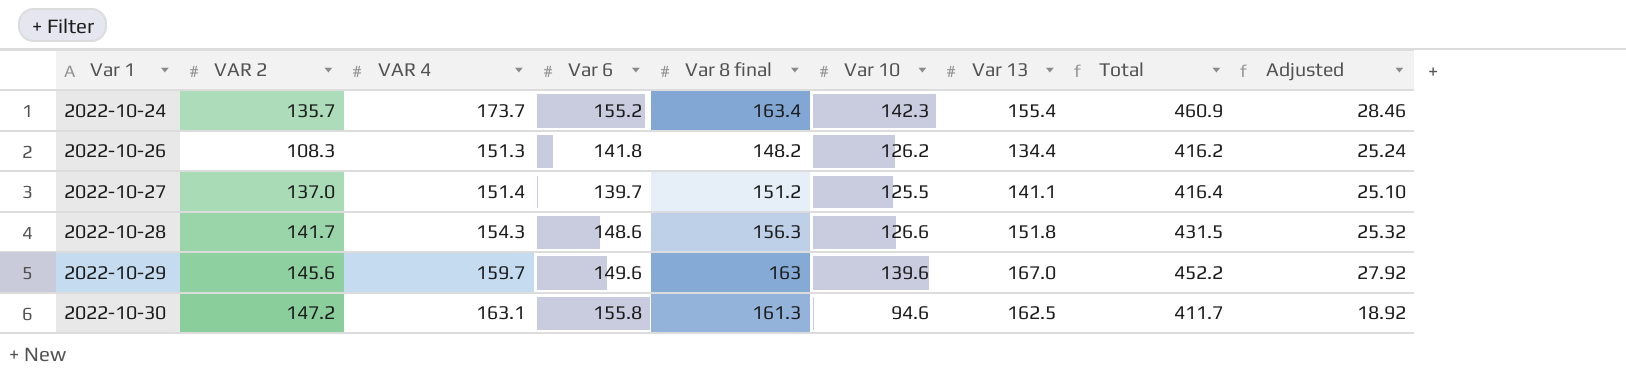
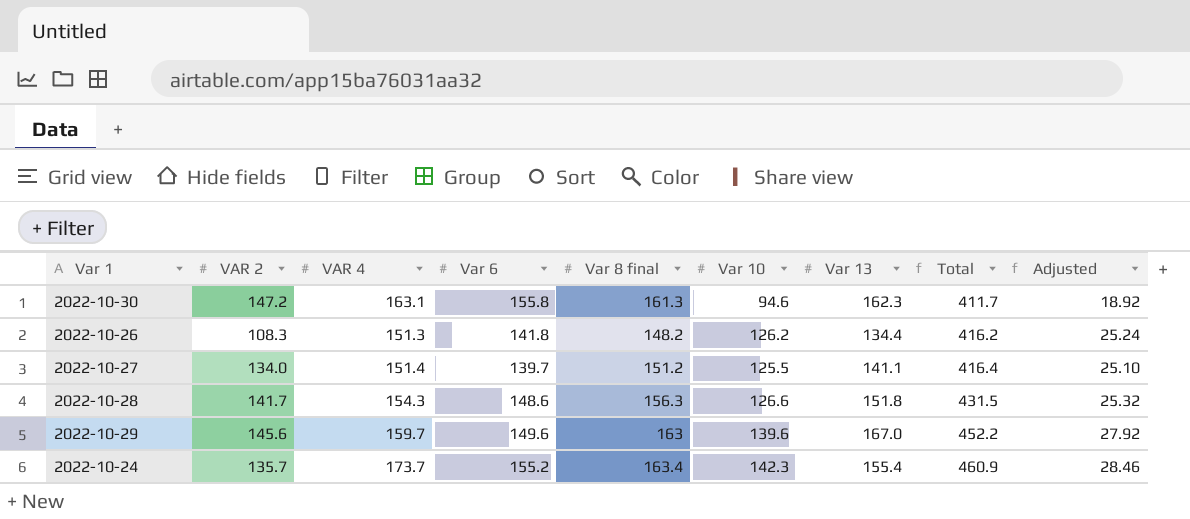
row order: Var 1 ascending -> Total ascending
2022-10-30 | Var 13: 162.5 -> 162.3
2022-10-27 | VAR 2: 137.0 -> 134.0

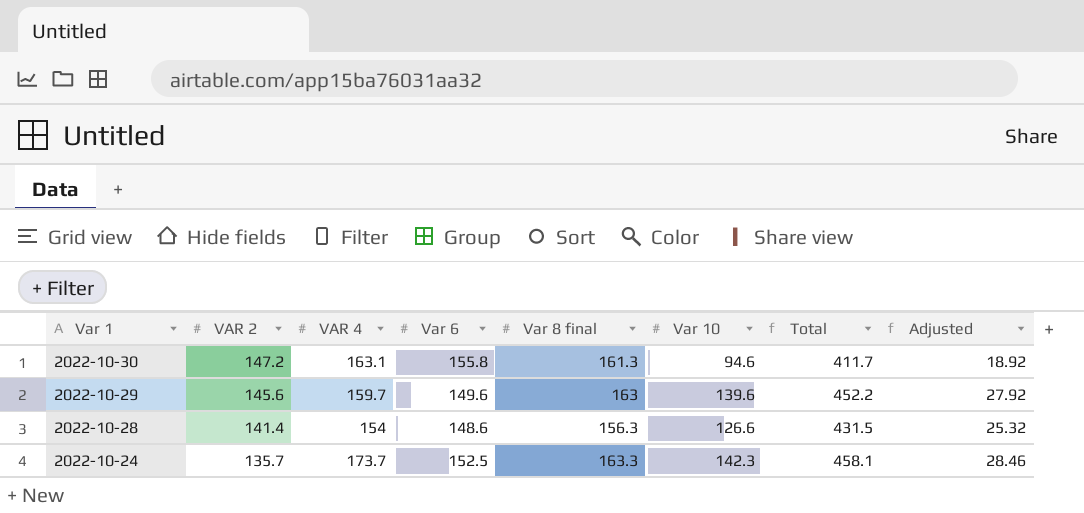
row order: Total ascending -> Var 1 descending
column Var 13 | position: 7 -> none
row 2022-10-26: 108.3 | 151.3 | 141.8 | 148.2 | 126.2 | 134.4 | 416.2 | 25.24 -> none
row 2022-10-27: 134.0 | 151.4 | 139.7 | 151.2 | 125.5 | 141.1 | 416.4 | 25.10 -> none
2022-10-28 | VAR 2: 141.7 -> 141.4
2022-10-28 | VAR 4: 154.3 -> 154
2022-10-24 | Var 6: 155.2 -> 152.5
2022-10-24 | Var 8 final: 163.4 -> 163.3
2022-10-24 | Total: 460.9 -> 458.1

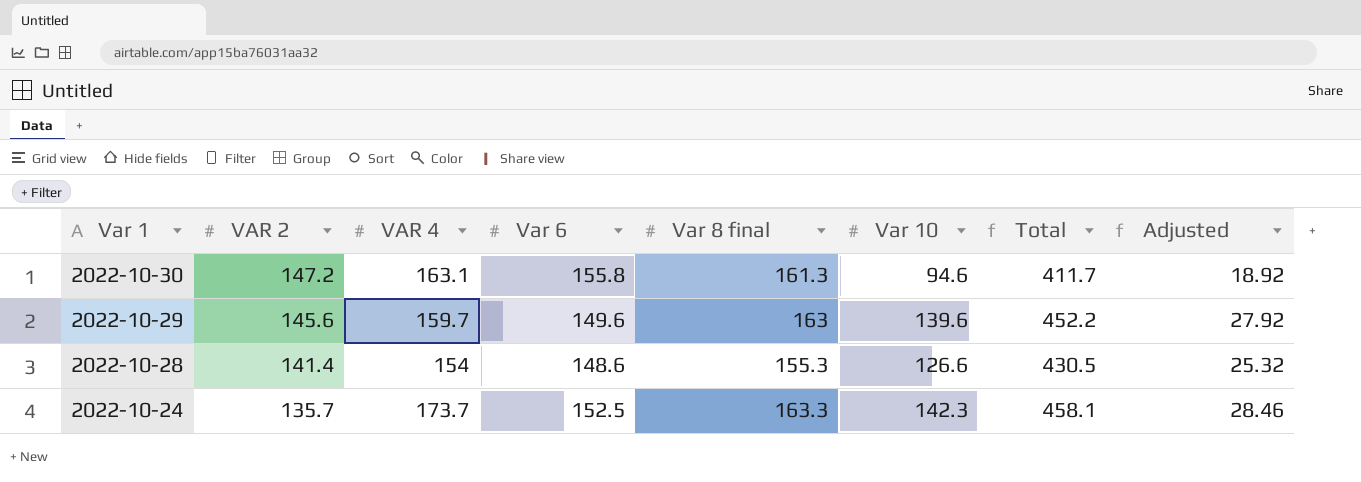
2022-10-28 | Var 8 final: 156.3 -> 155.3
2022-10-28 | Total: 431.5 -> 430.5

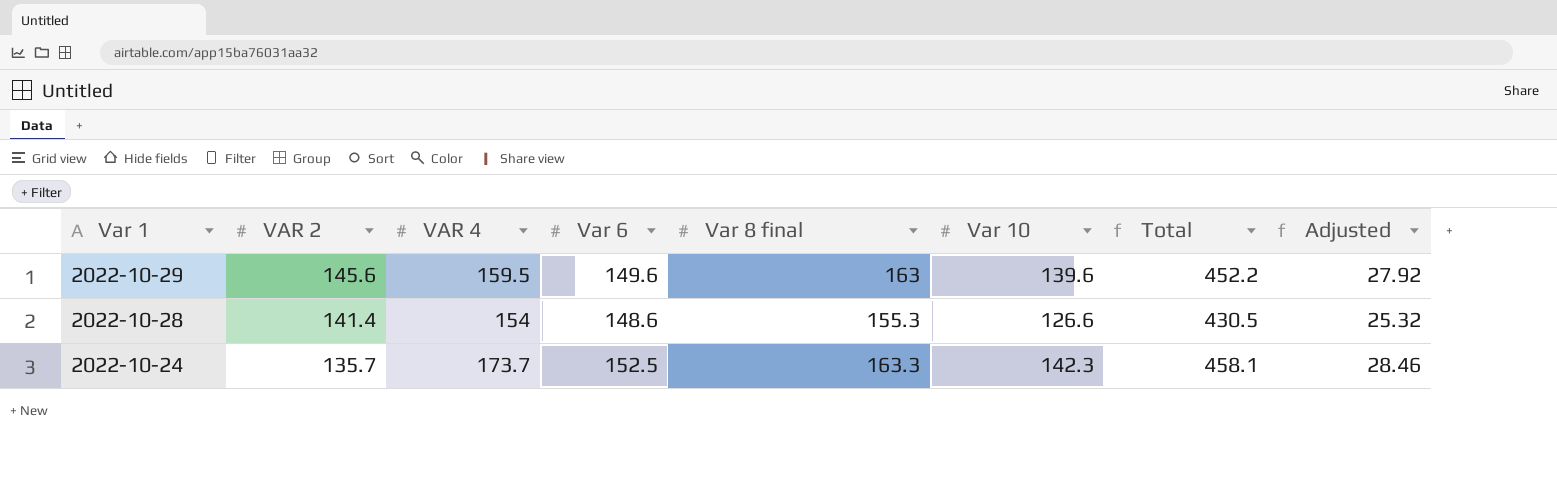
row 2022-10-30: 147.2 | 163.1 | 155.8 | 161.3 | 94.6 | 411.7 | 18.92 -> none
2022-10-29 | VAR 4: 159.7 -> 159.5

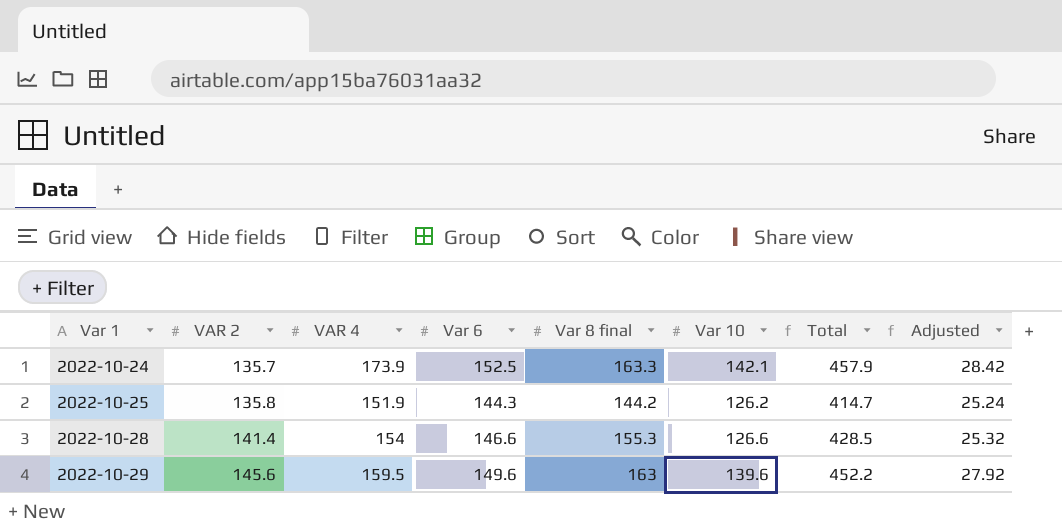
row order: Var 1 descending -> Var 1 ascending
2022-10-24 | VAR 4: 173.7 -> 173.9
2022-10-24 | Var 10: 142.3 -> 142.1
2022-10-24 | Total: 458.1 -> 457.9
2022-10-24 | Adjusted: 28.46 -> 28.42
row 2022-10-25: none -> 135.8 | 151.9 | 144.3 | 144.2 | 126.2 | 414.7 | 25.24
2022-10-28 | Var 6: 148.6 -> 146.6
2022-10-28 | Total: 430.5 -> 428.5

